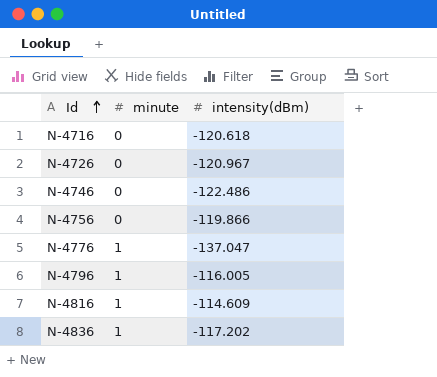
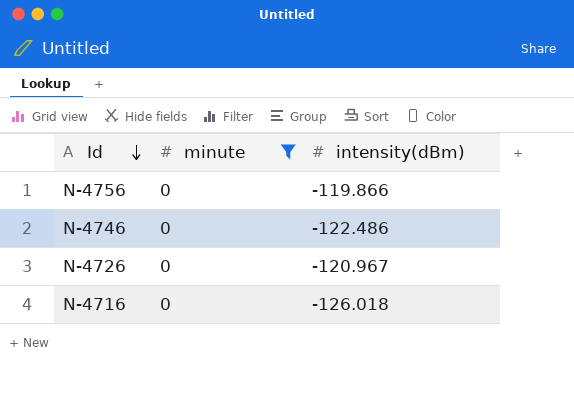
filter: none -> minute = 0
row order: Id ascending -> Id descending
N-4716 | intensity(dBm): -120.618 -> -126.018

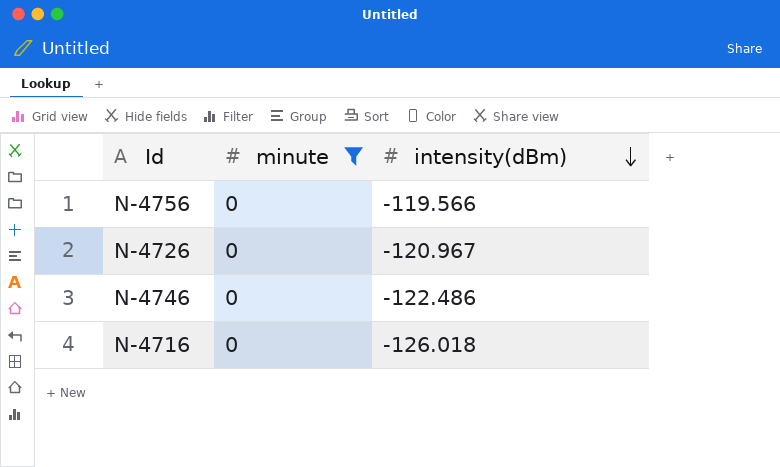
row order: Id descending -> intensity(dBm) descending
N-4756 | intensity(dBm): -119.866 -> -119.566

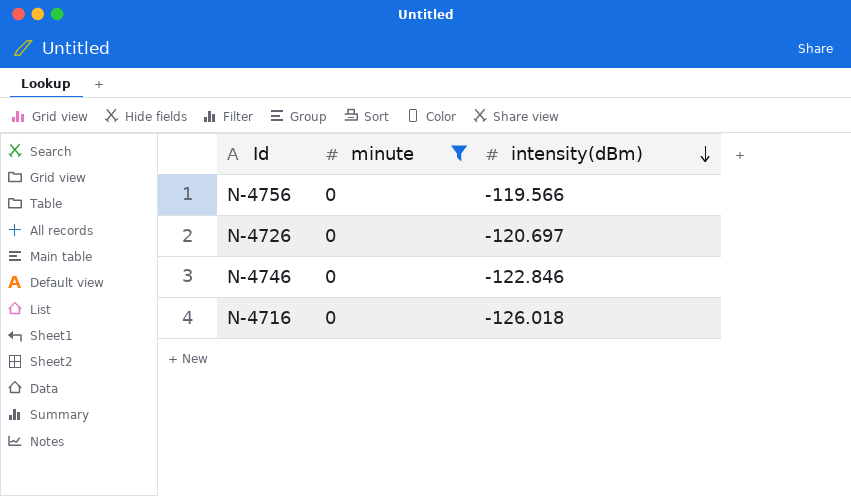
N-4726 | intensity(dBm): -120.967 -> -120.697
N-4746 | intensity(dBm): -122.486 -> -122.846

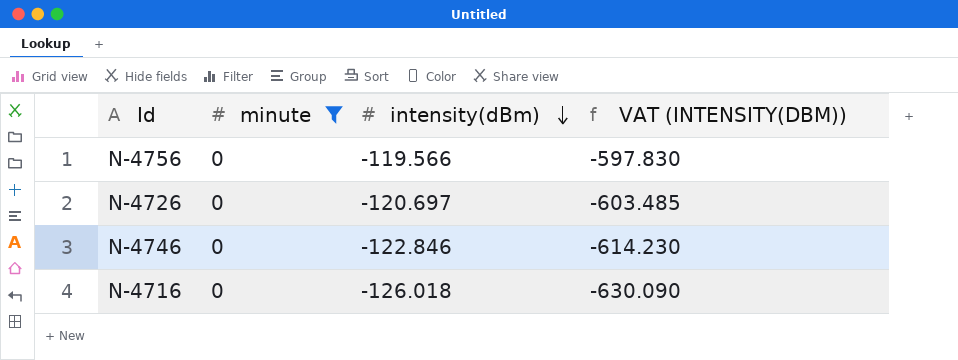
column VAT (INTENSITY(DBM)) | formula: none -> [intensity(dBm)] * 5

